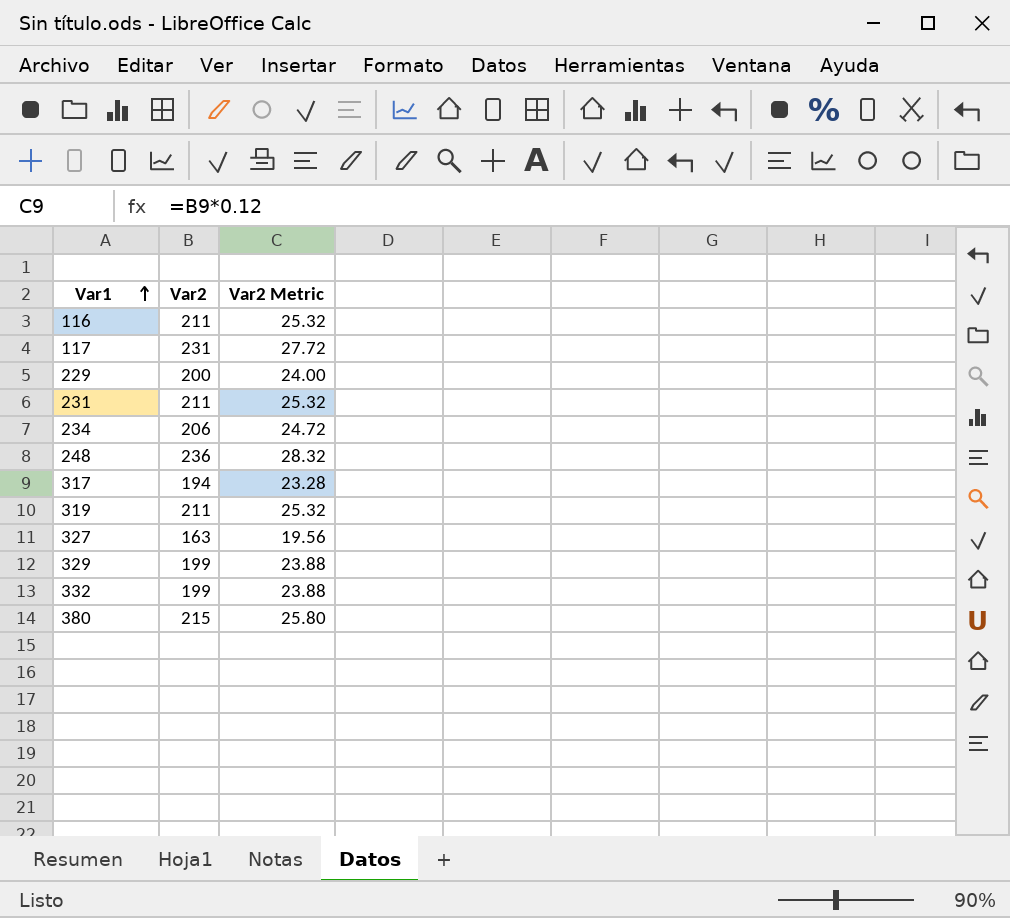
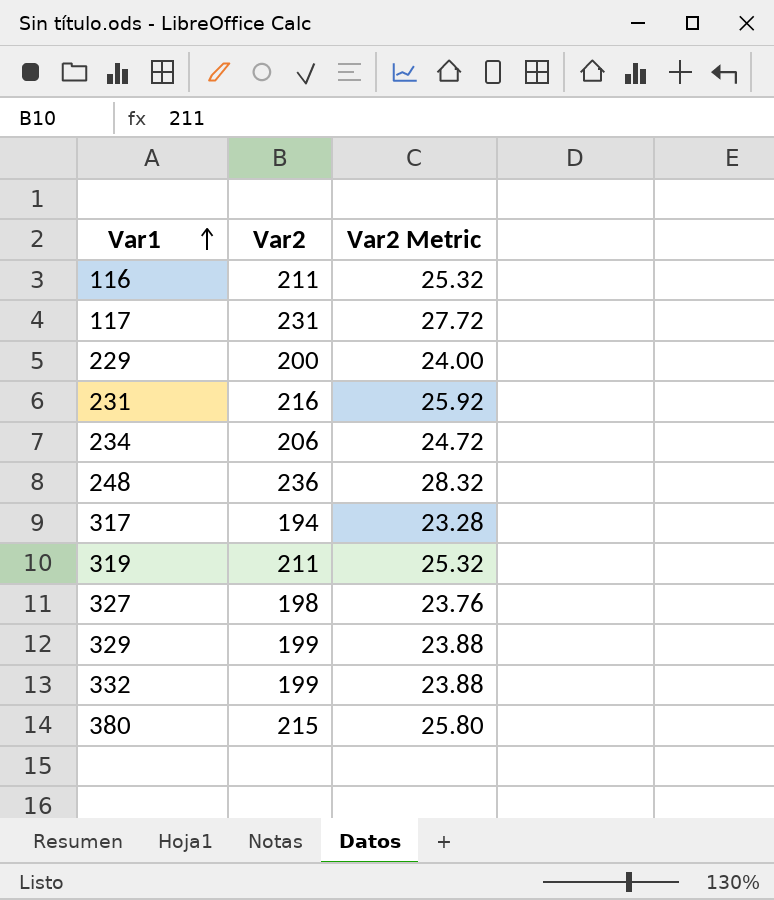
231 | Var2: 211 -> 216
231 | Var2 Metric: 25.32 -> 25.92
327 | Var2: 163 -> 198
327 | Var2 Metric: 19.56 -> 23.76

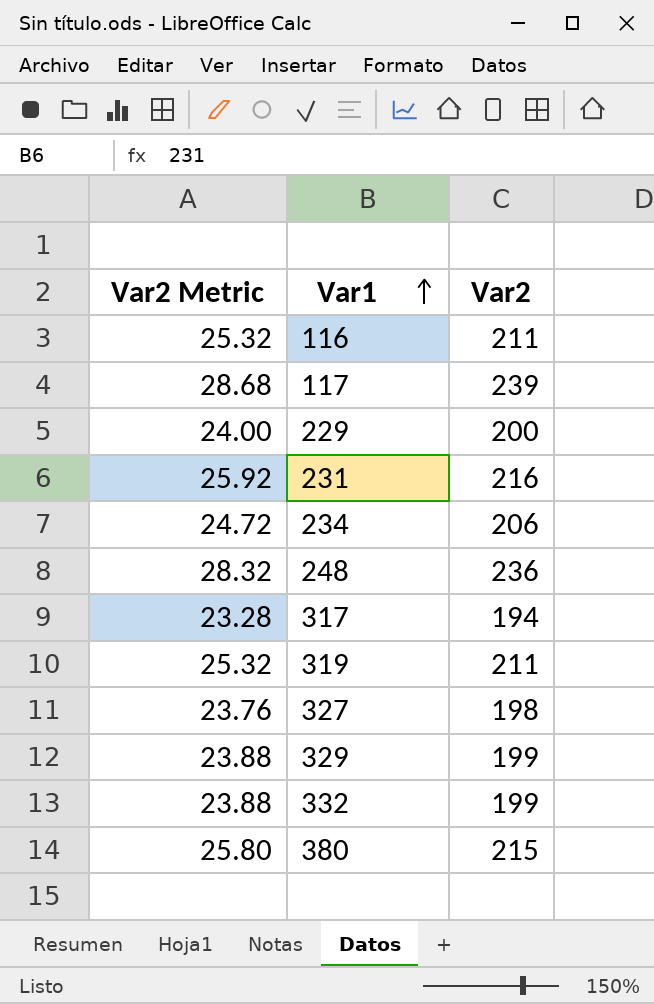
column Var2 Metric | position: 3 -> 1
117 | Var2 Metric: 27.72 -> 28.68
117 | Var2: 231 -> 239

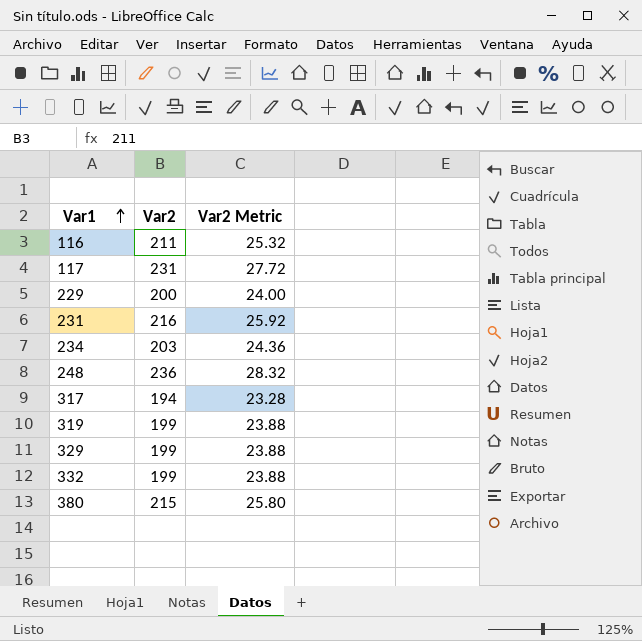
column Var2 Metric | position: 1 -> 3
row 327: 23.76 | 198 -> none
117 | Var2: 239 -> 231
117 | Var2 Metric: 28.68 -> 27.72
234 | Var2: 206 -> 203
234 | Var2 Metric: 24.72 -> 24.36
319 | Var2: 211 -> 199
319 | Var2 Metric: 25.32 -> 23.88

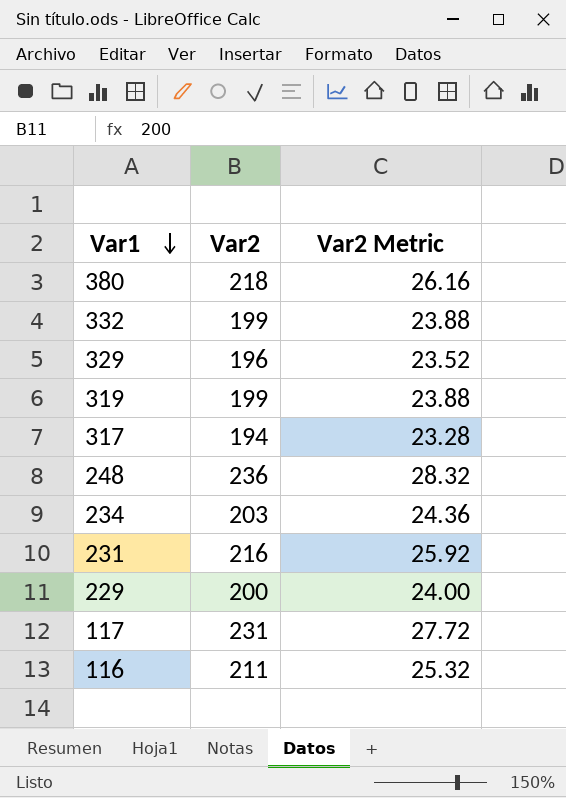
row order: Var1 ascending -> Var1 descending
380 | Var2: 215 -> 218
380 | Var2 Metric: 25.80 -> 26.16
329 | Var2: 199 -> 196
329 | Var2 Metric: 23.88 -> 23.52

